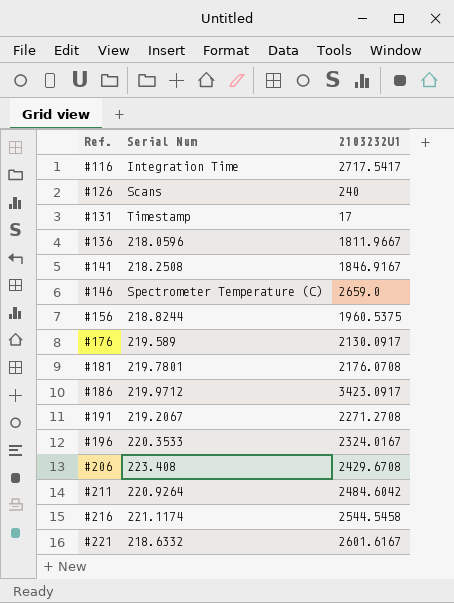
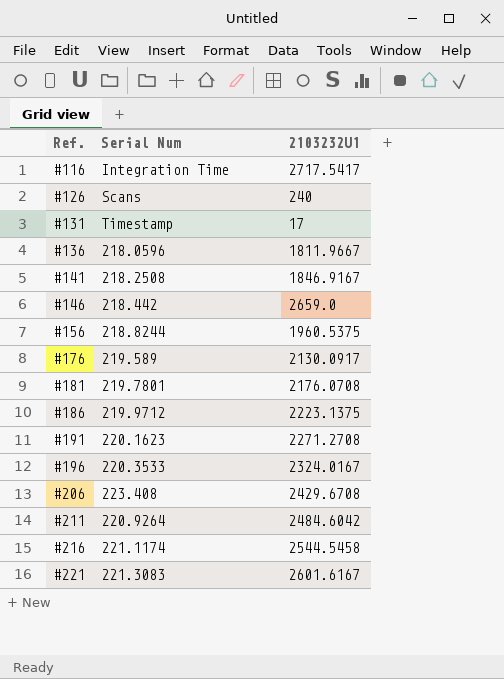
#146 | Serial Num: Spectrometer Temperature (C) -> 218.442
#186 | 2103232U1: 3423.0917 -> 2223.1375
#191 | Serial Num: 219.2067 -> 220.1623
#221 | Serial Num: 218.6332 -> 221.3083

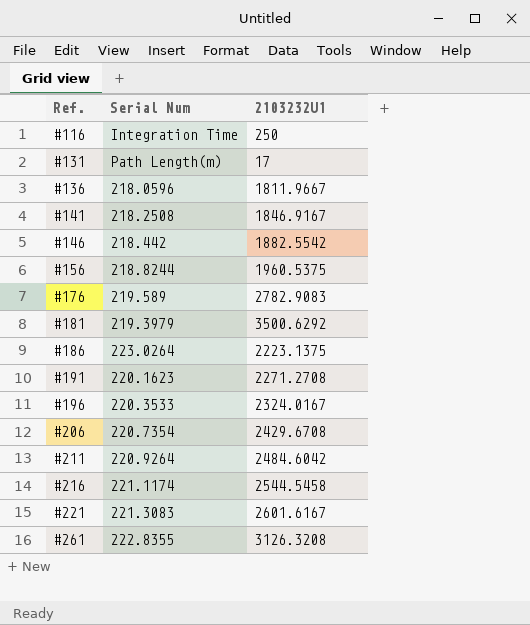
row #126: Scans | 240 -> none
#116 | 2103232U1: 2717.5417 -> 250
#131 | Serial Num: Timestamp -> Path Length(m)
#146 | 2103232U1: 2659.0 -> 1882.5542
#176 | 2103232U1: 2130.0917 -> 2782.9083
#181 | Serial Num: 219.7801 -> 219.3979
#181 | 2103232U1: 2176.0708 -> 3500.6292
#186 | Serial Num: 219.9712 -> 223.0264
#206 | Serial Num: 223.408 -> 220.7354
row #261: none -> 222.8355 | 3126.3208

